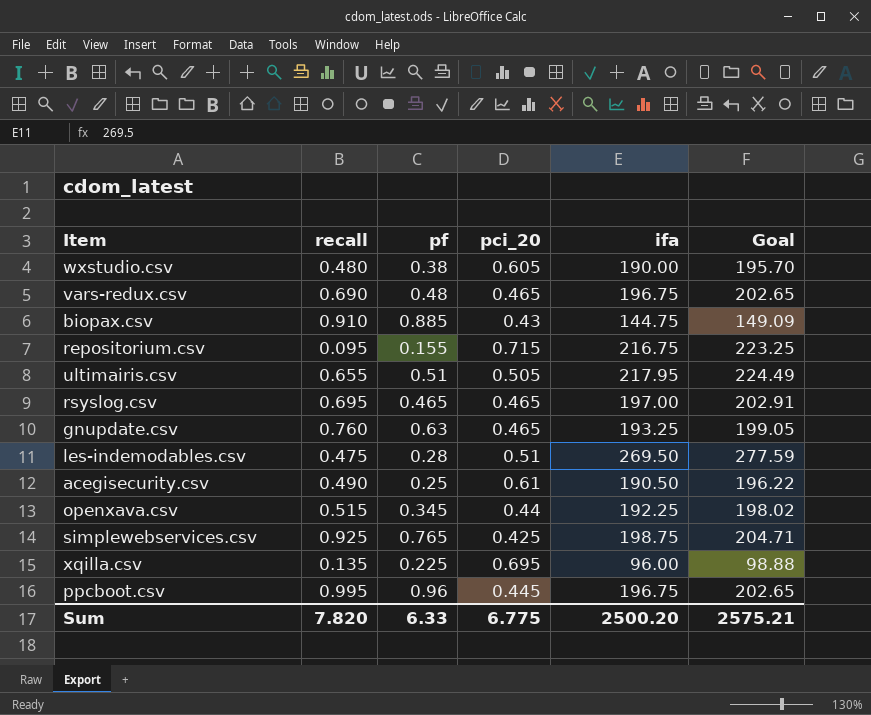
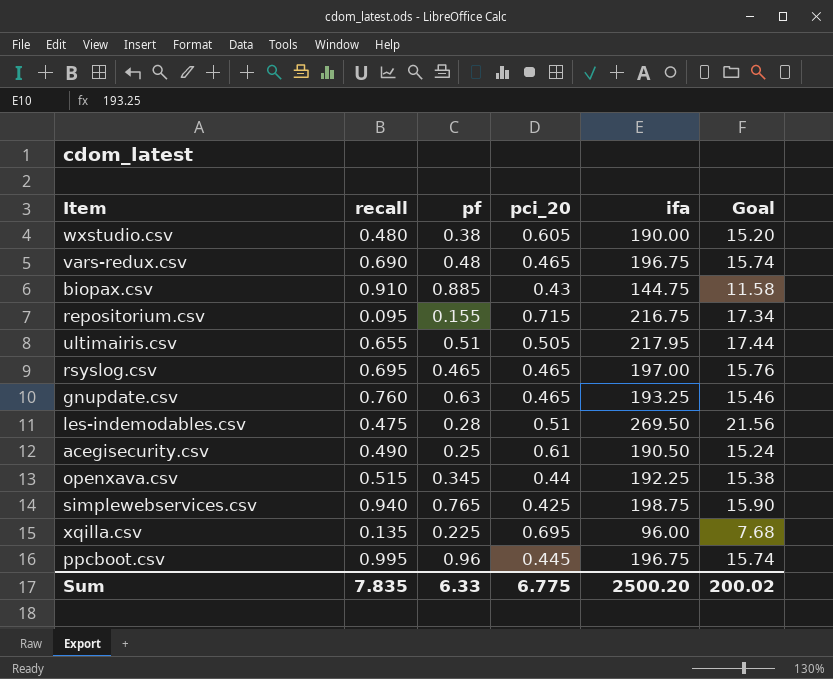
column Goal | formula: [ifa] * 1.03 -> [ifa] * 0.08
simplewebservices.csv | recall: 0.925 -> 0.940
Sum | recall: 7.820 -> 7.835
Sum | Goal: 2575.21 -> 200.02

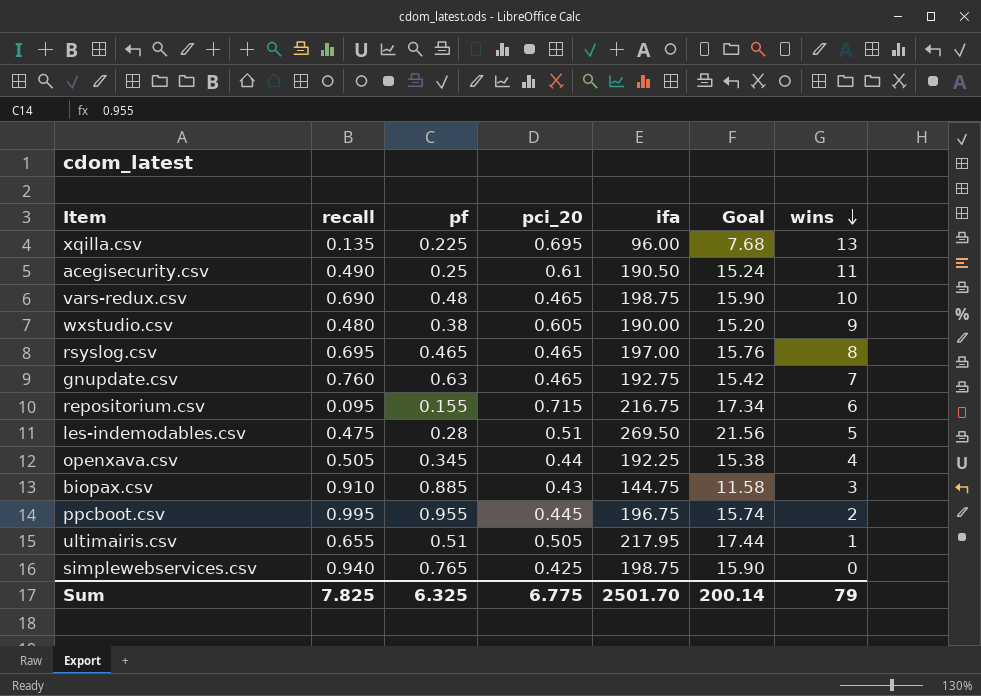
row order: none -> wins descending
column wins | position: none -> 7
vars-redux.csv | ifa: 196.75 -> 198.75
vars-redux.csv | Goal: 15.74 -> 15.90
gnupdate.csv | ifa: 193.25 -> 192.75
gnupdate.csv | Goal: 15.46 -> 15.42
openxava.csv | recall: 0.515 -> 0.505
ppcboot.csv | pf: 0.96 -> 0.955
Sum | recall: 7.835 -> 7.825
Sum | pf: 6.33 -> 6.325
Sum | ifa: 2500.20 -> 2501.70
Sum | Goal: 200.02 -> 200.14

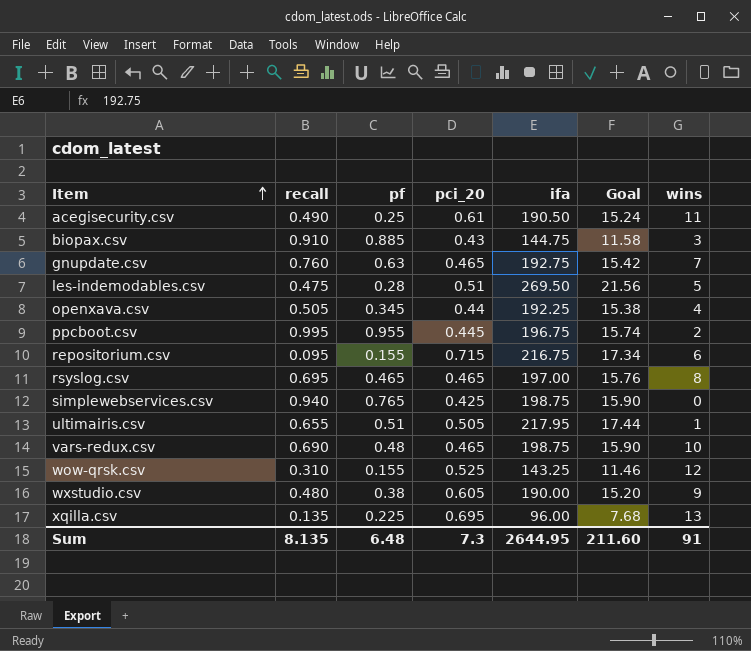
row order: wins descending -> Item ascending
row wow-qrsk.csv: none -> 0.310 | 0.155 | 0.525 | 143.25 | 11.46 | 12
Sum | recall: 7.825 -> 8.135
Sum | pf: 6.325 -> 6.48
Sum | pci_20: 6.775 -> 7.3
Sum | ifa: 2501.70 -> 2644.95
Sum | Goal: 200.14 -> 211.60
Sum | wins: 79 -> 91

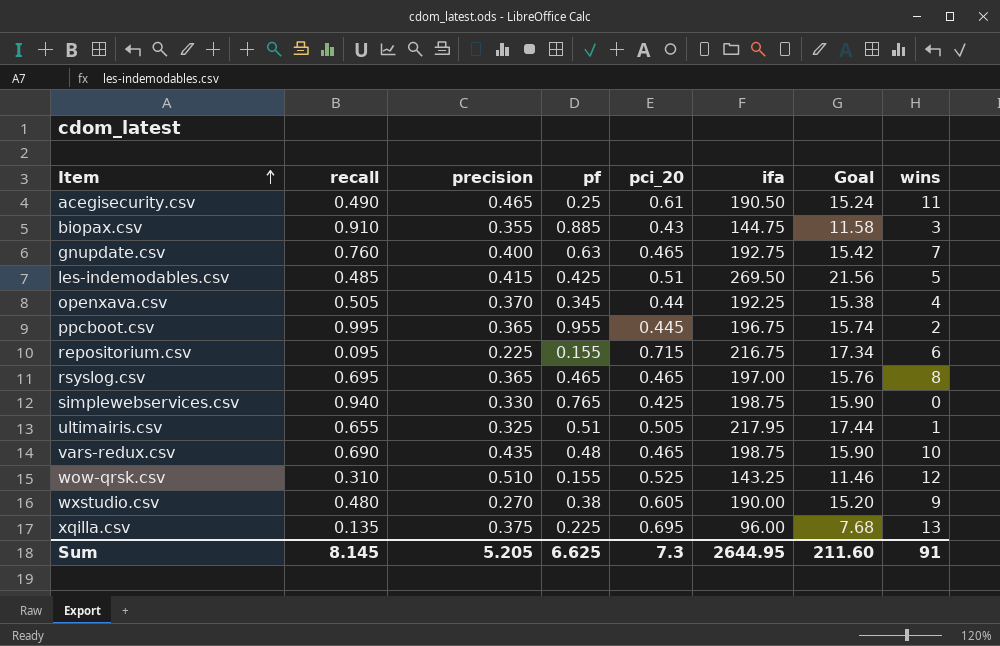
column precision | position: none -> 3
les-indemodables.csv | recall: 0.475 -> 0.485
les-indemodables.csv | pf: 0.28 -> 0.425
Sum | recall: 8.135 -> 8.145
Sum | pf: 6.48 -> 6.625

